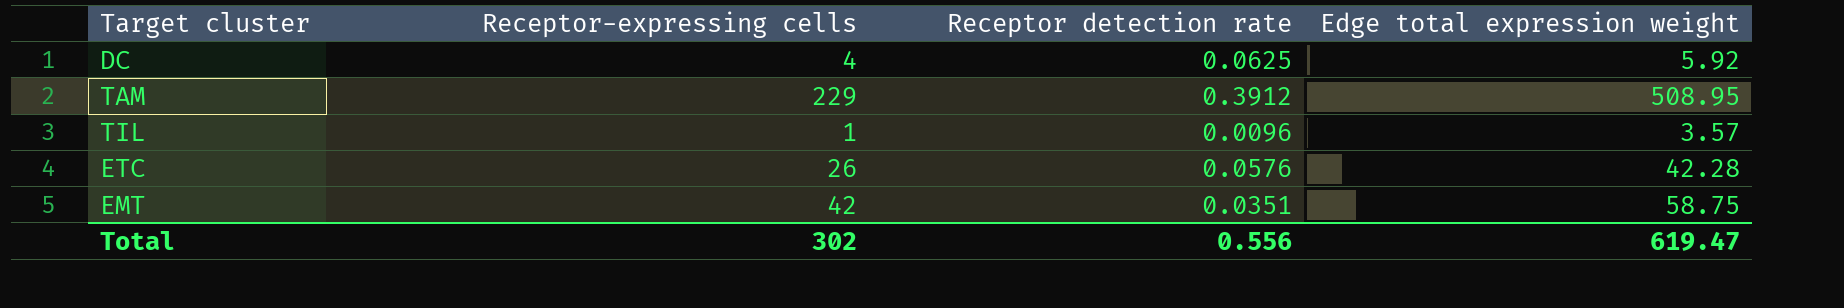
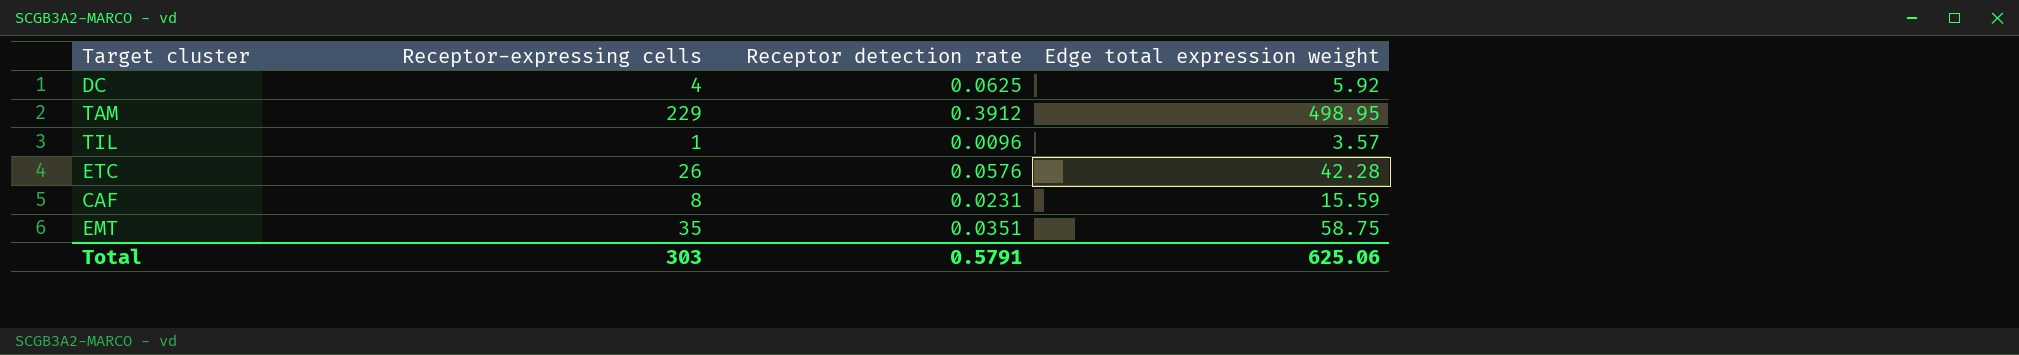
TAM | Edge total expression weight: 508.95 -> 498.95
row CAF: none -> 8 | 0.0231 | 15.59
EMT | Receptor-expressing cells: 42 -> 35
Total | Receptor-expressing cells: 302 -> 303
Total | Receptor detection rate: 0.556 -> 0.5791
Total | Edge total expression weight: 619.47 -> 625.06

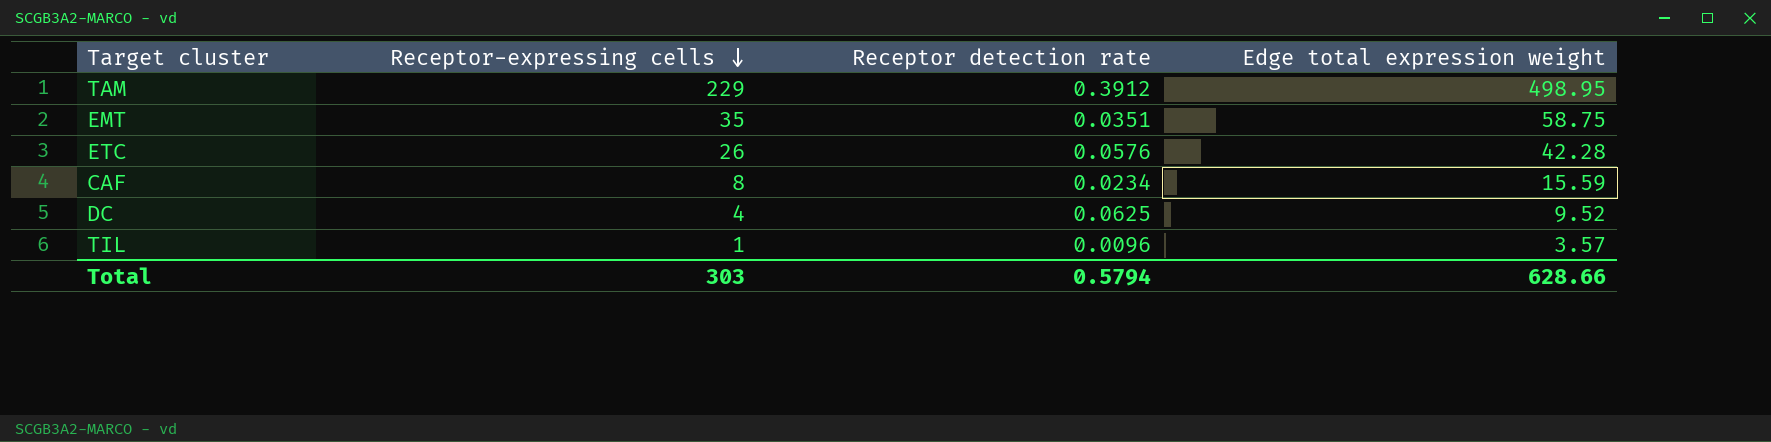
row order: none -> Receptor-expressing cells descending
CAF | Receptor detection rate: 0.0231 -> 0.0234
DC | Edge total expression weight: 5.92 -> 9.52
Total | Receptor detection rate: 0.5791 -> 0.5794
Total | Edge total expression weight: 625.06 -> 628.66

